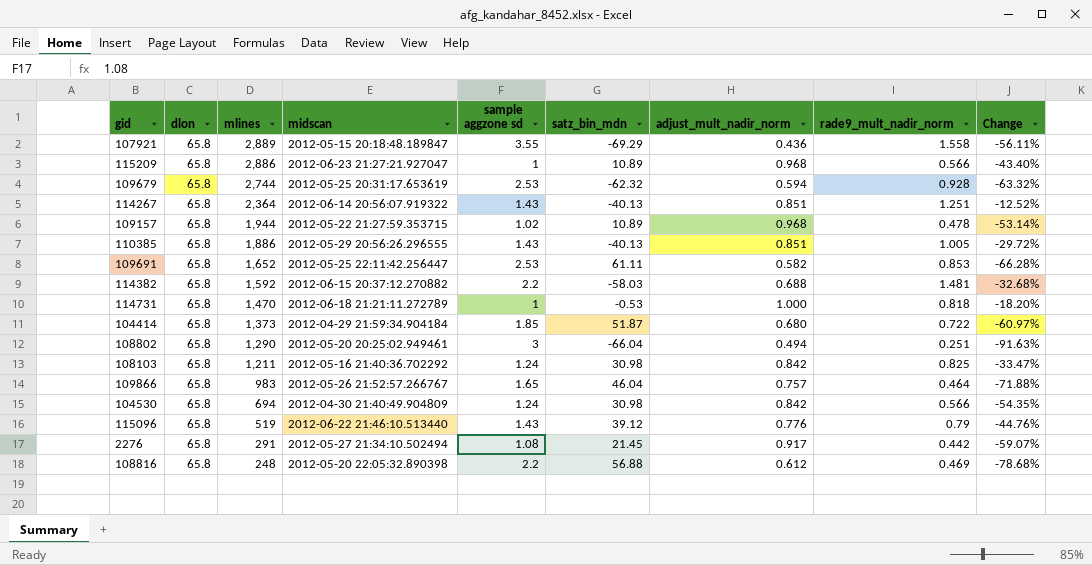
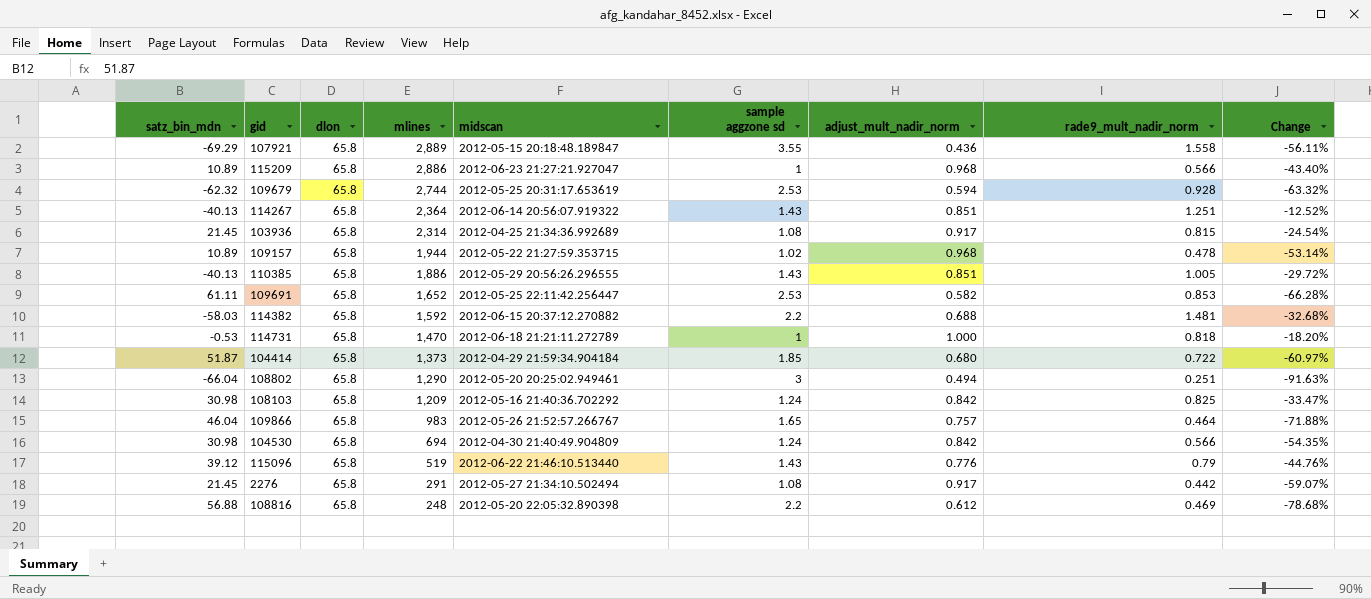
column satz_bin_mdn | position: 6 -> 1
row 103936: none -> 21.45 | 65.8 | 2,314 | 2012-04-25 21:34:36.992689 | 1.08 | 0.917 | 0.815 | -24.54%
108103 | mlines: 1,211 -> 1,209

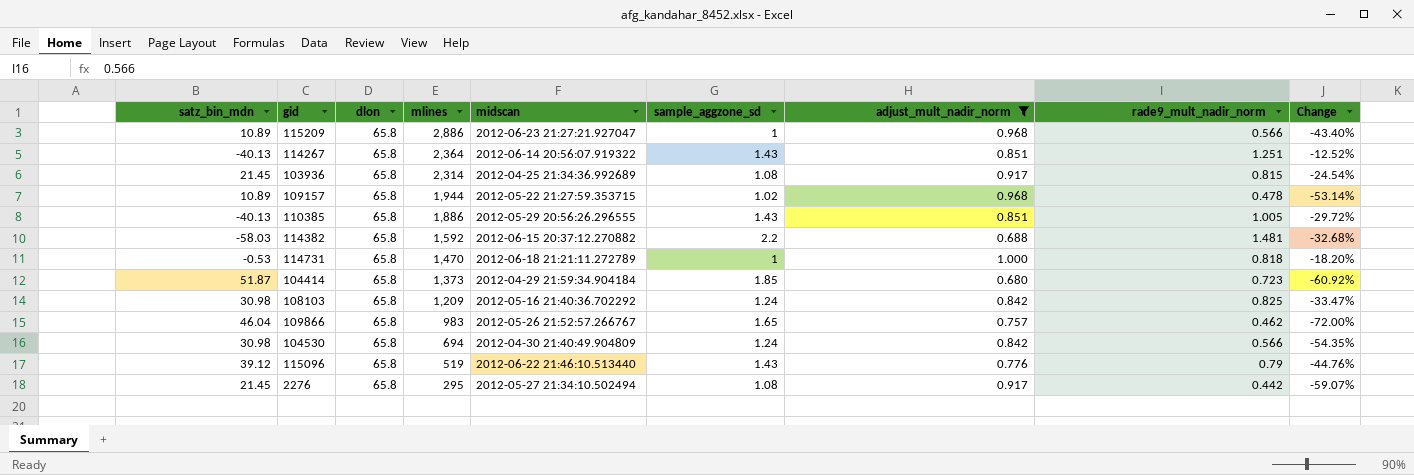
filter: none -> adjust_mult_nadir_norm >= 0.680
column name: sample aggzone sd -> sample_aggzone_sd
104414 | rade9_mult_nadir_norm: 0.722 -> 0.723
104414 | Change: -60.97% -> -60.92%
109866 | rade9_mult_nadir_norm: 0.464 -> 0.462
109866 | Change: -71.88% -> -72.00%
2276 | mlines: 291 -> 295

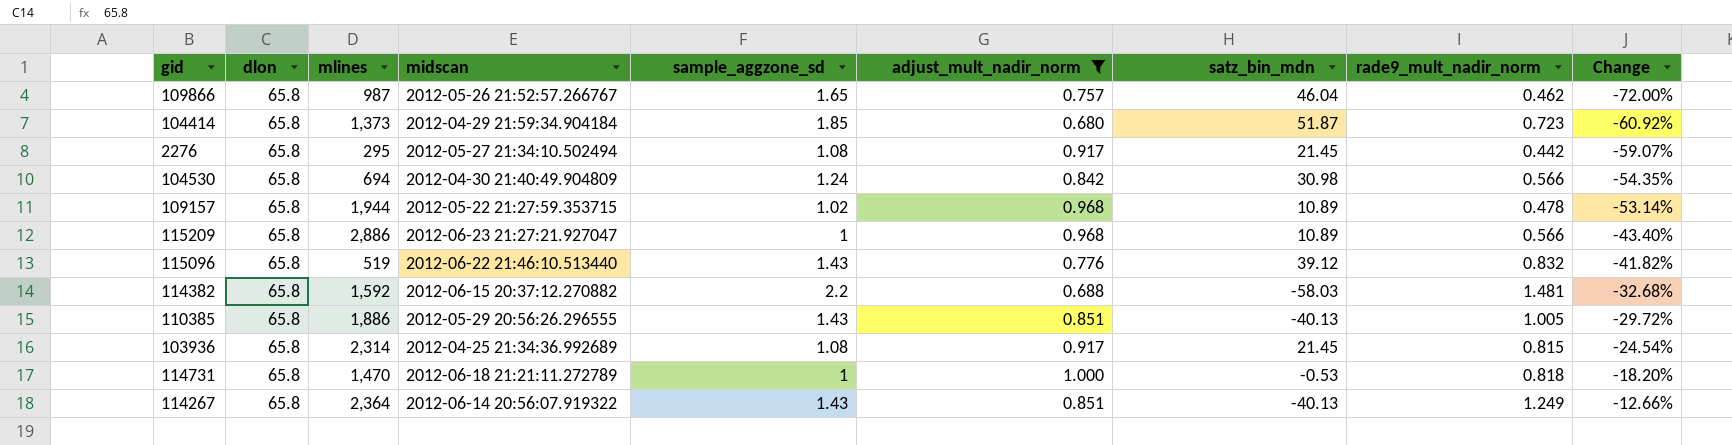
row order: mlines descending -> Change ascending
column satz_bin_mdn | position: 1 -> 7
row 108103: 30.98 | 65.8 | 1,209 | 2012-05-16 21:40:36.702292 | 1.24 | 0.842 | 0.825 | -33.47% -> none
109866 | mlines: 983 -> 987
115096 | rade9_mult_nadir_norm: 0.79 -> 0.832
115096 | Change: -44.76% -> -41.82%
114267 | rade9_mult_nadir_norm: 1.251 -> 1.249
114267 | Change: -12.52% -> -12.66%

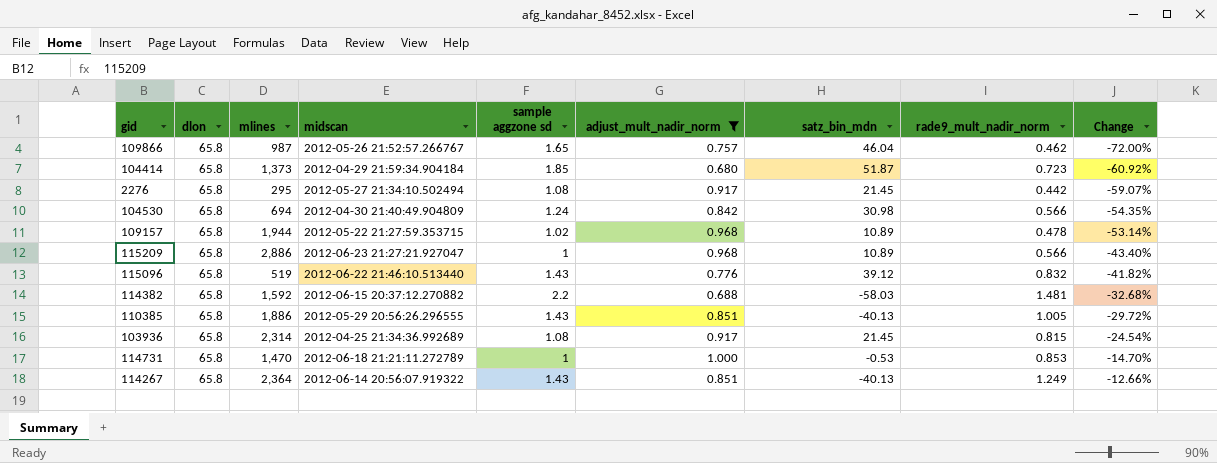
column name: sample_aggzone_sd -> sample aggzone sd
114731 | rade9_mult_nadir_norm: 0.818 -> 0.853
114731 | Change: -18.20% -> -14.70%

